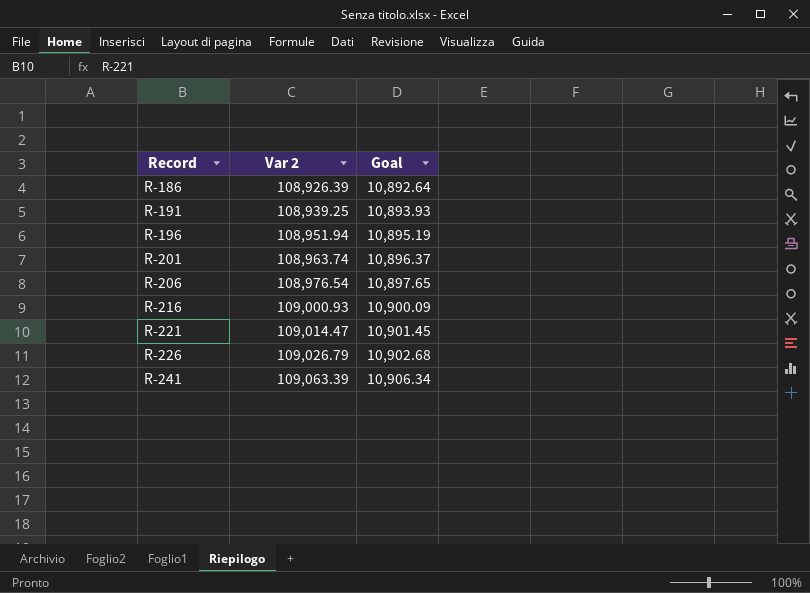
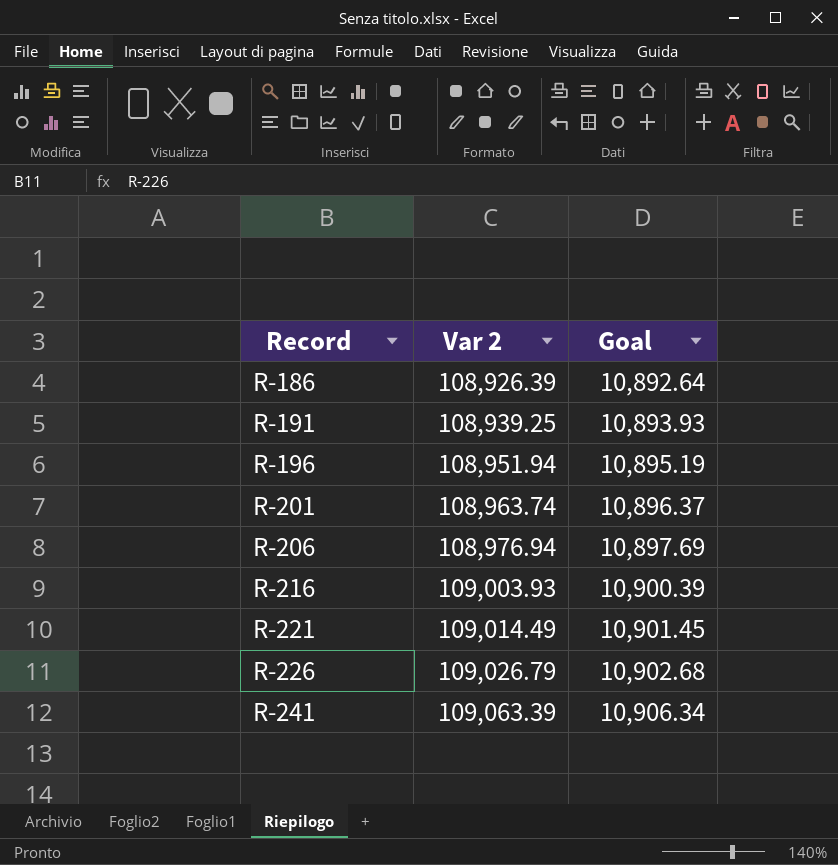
R-206 | Var 2: 108,976.54 -> 108,976.94
R-206 | Goal: 10,897.65 -> 10,897.69
R-216 | Var 2: 109,000.93 -> 109,003.93
R-216 | Goal: 10,900.09 -> 10,900.39
R-221 | Var 2: 109,014.47 -> 109,014.49

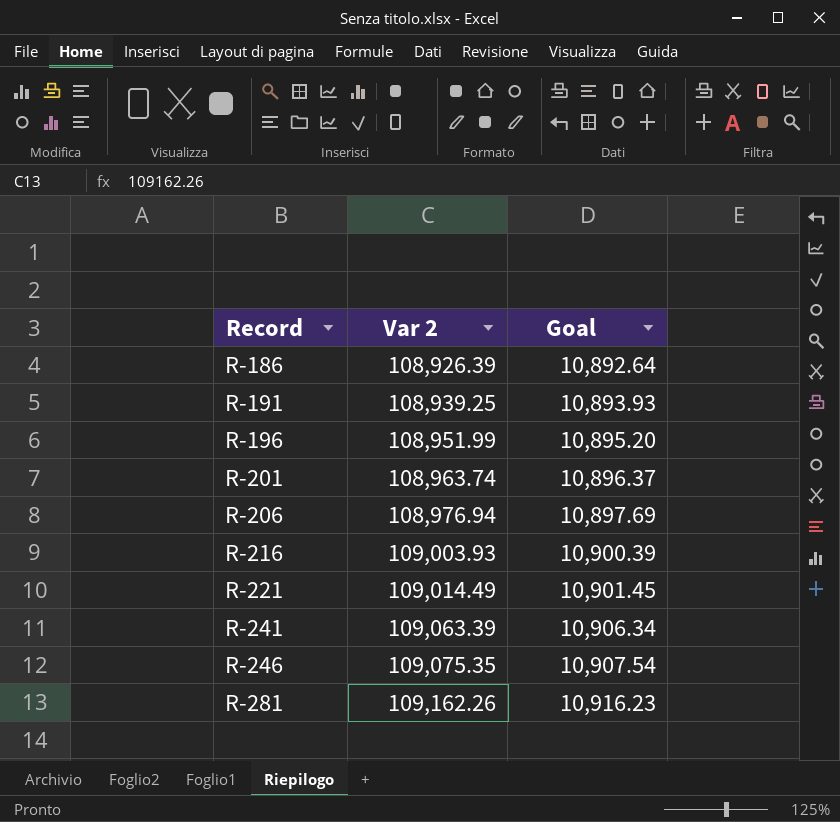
row R-226: 109,026.79 | 10,902.68 -> none
R-196 | Var 2: 108,951.94 -> 108,951.99
R-196 | Goal: 10,895.19 -> 10,895.20
row R-246: none -> 109,075.35 | 10,907.54
row R-281: none -> 109,162.26 | 10,916.23

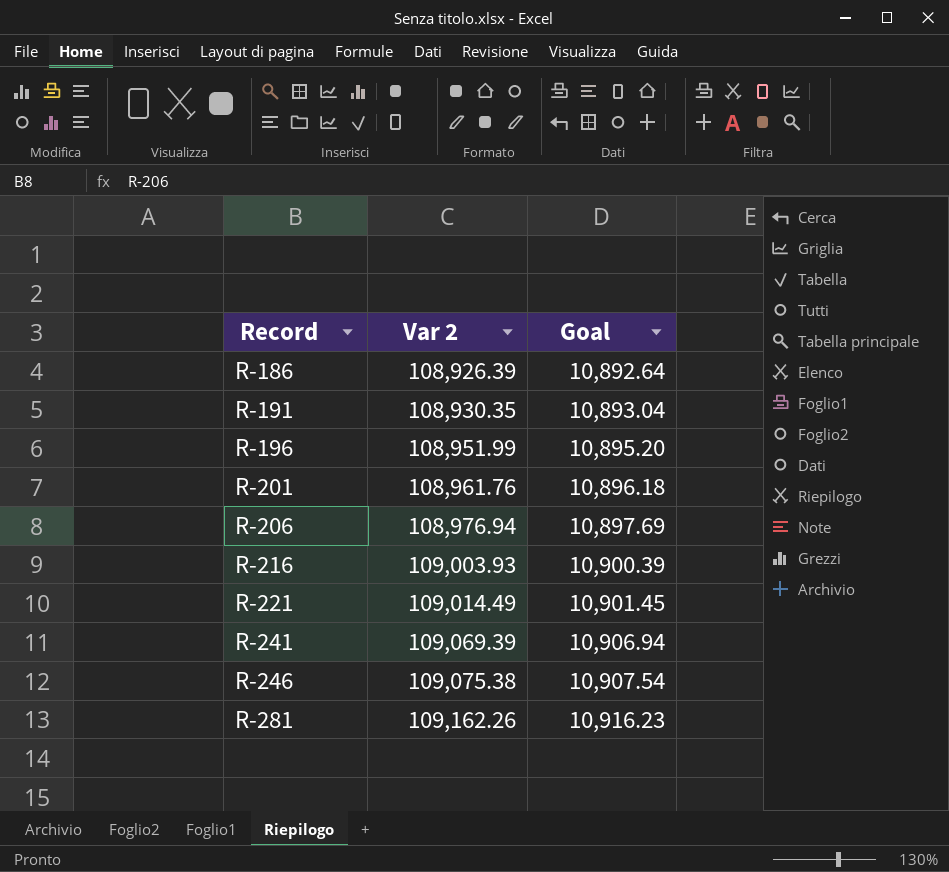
R-191 | Var 2: 108,939.25 -> 108,930.35
R-191 | Goal: 10,893.93 -> 10,893.04
R-201 | Var 2: 108,963.74 -> 108,961.76
R-201 | Goal: 10,896.37 -> 10,896.18
R-241 | Var 2: 109,063.39 -> 109,069.39
R-241 | Goal: 10,906.34 -> 10,906.94
R-246 | Var 2: 109,075.35 -> 109,075.38

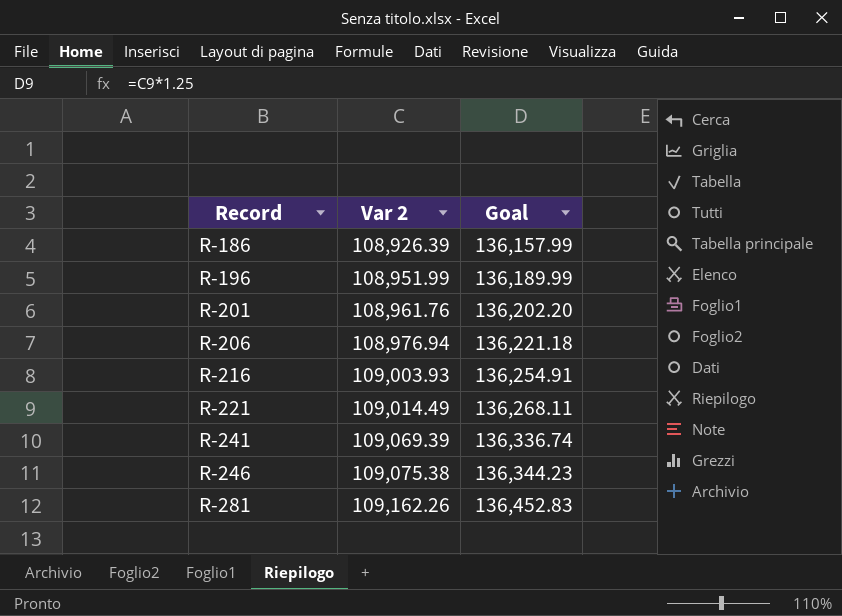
column Goal | formula: [Var 2] * 0.1 -> [Var 2] * 1.25
row R-191: 108,930.35 | 10,893.04 -> none

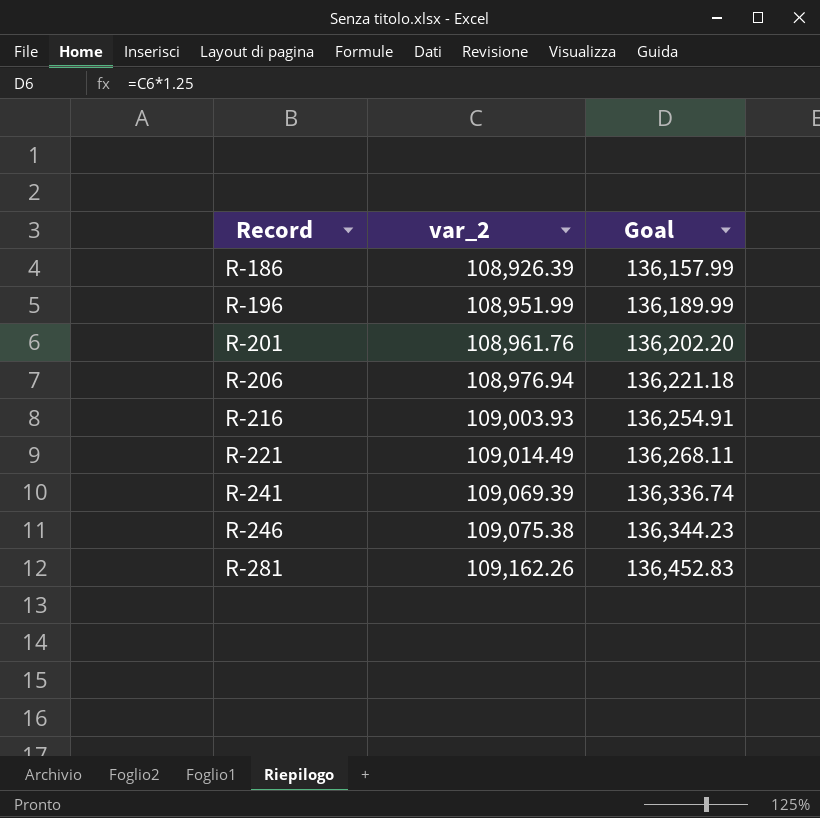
column name: Var 2 -> var_2

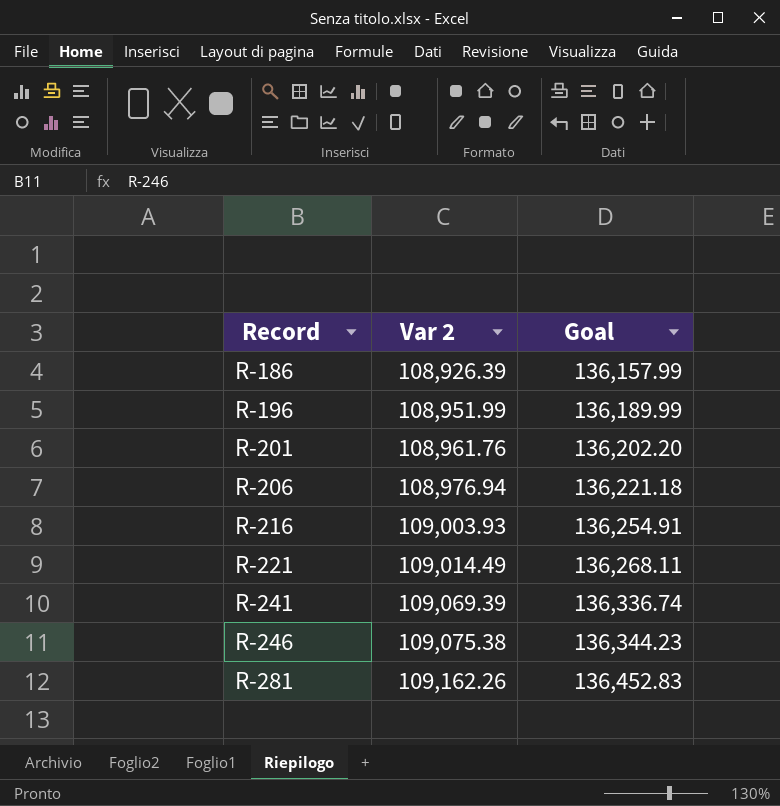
column name: var_2 -> Var 2

